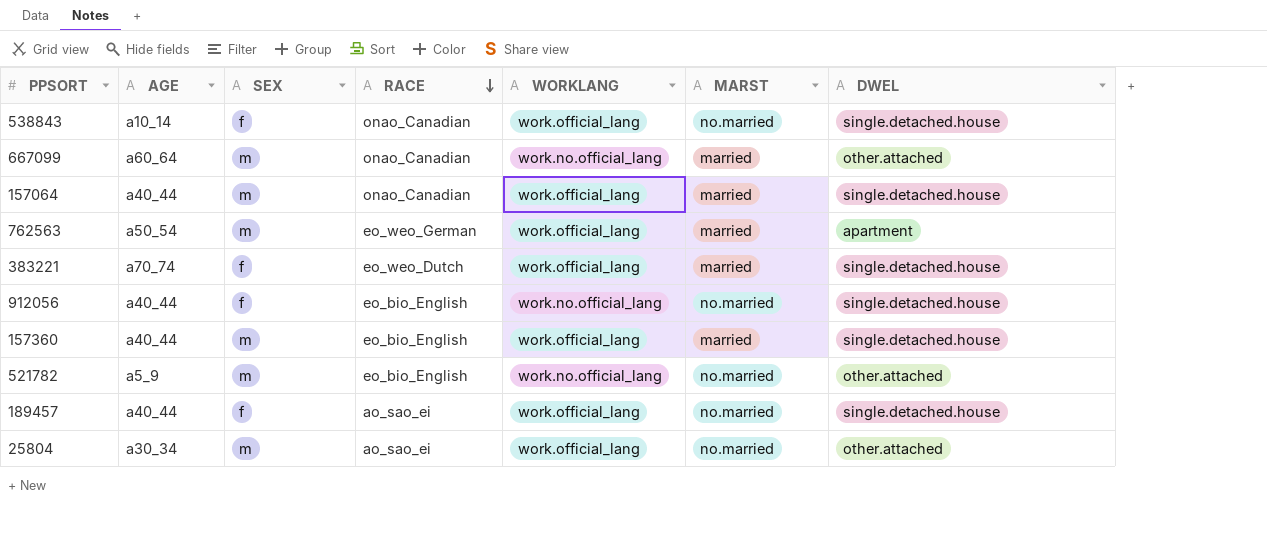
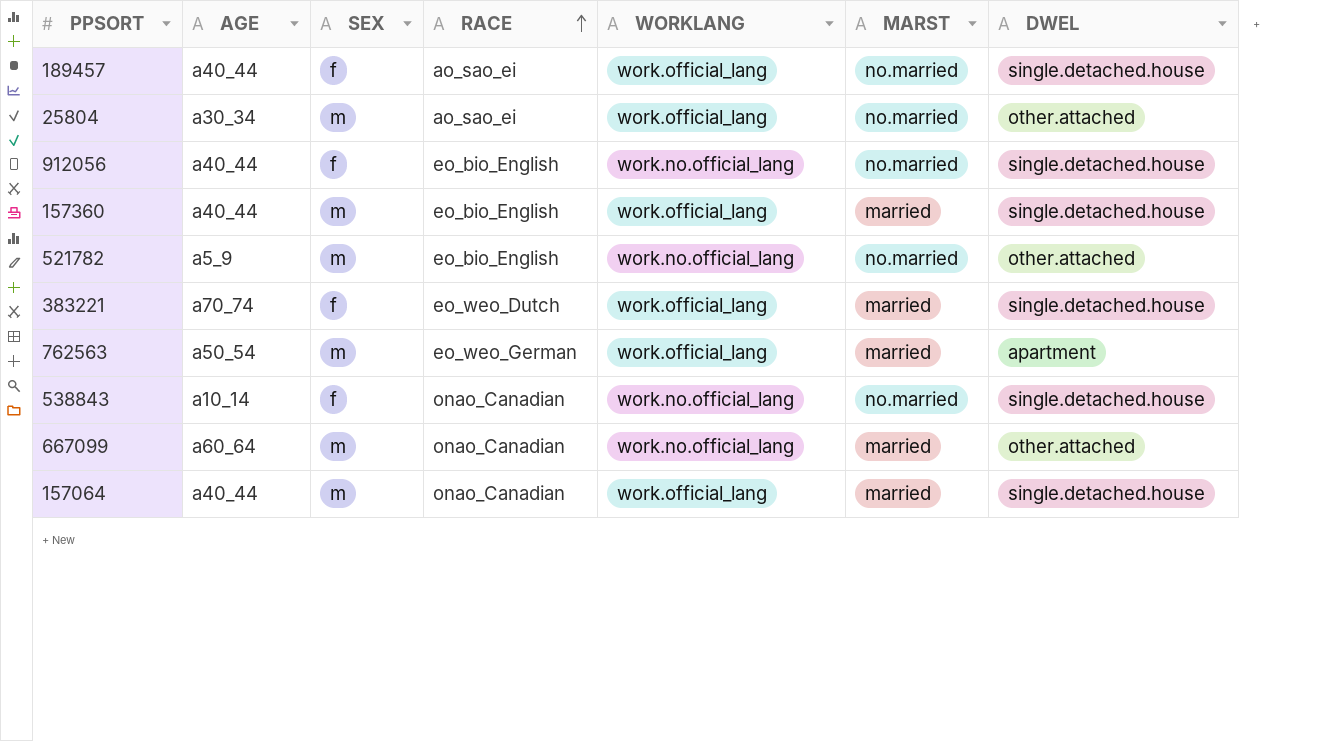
row order: RACE descending -> RACE ascending
538843 | WORKLANG: work.official_lang -> work.no.official_lang

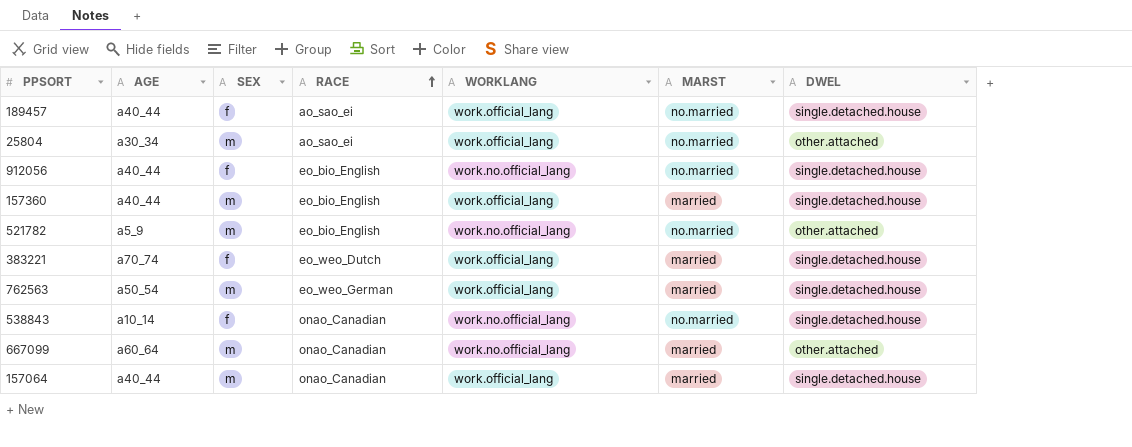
762563 | DWEL: apartment -> single.detached.house

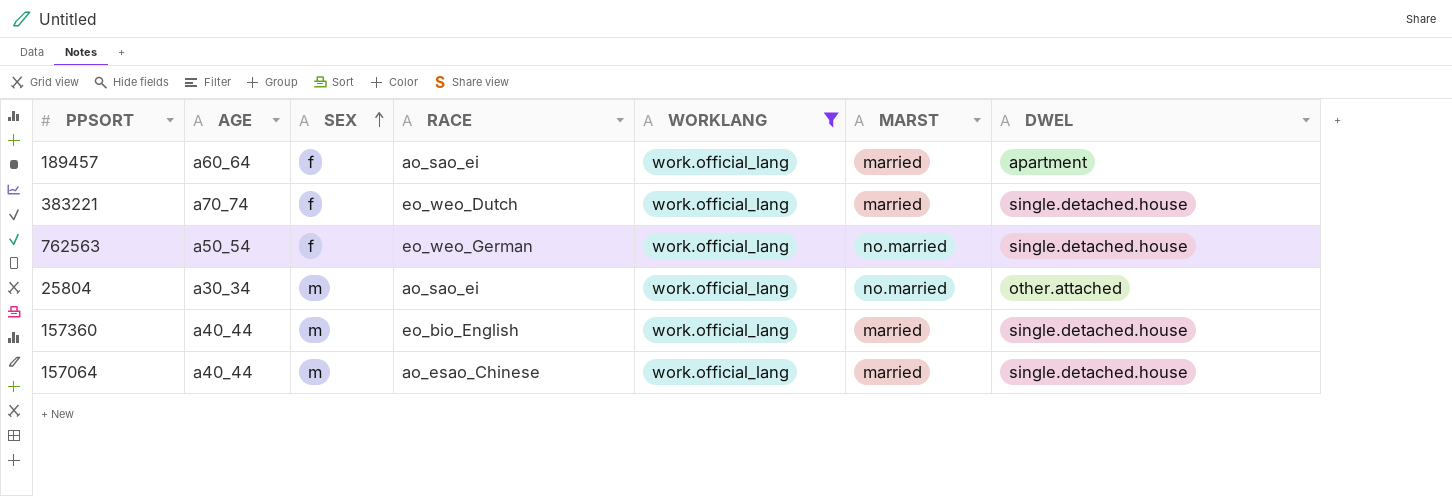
filter: none -> WORKLANG = work.official_lang
row order: RACE ascending -> SEX ascending
189457 | AGE: a40_44 -> a60_64
189457 | MARST: no.married -> married
189457 | DWEL: single.detached.house -> apartment
762563 | SEX: m -> f
762563 | MARST: married -> no.married
157064 | RACE: onao_Canadian -> ao_esao_Chinese

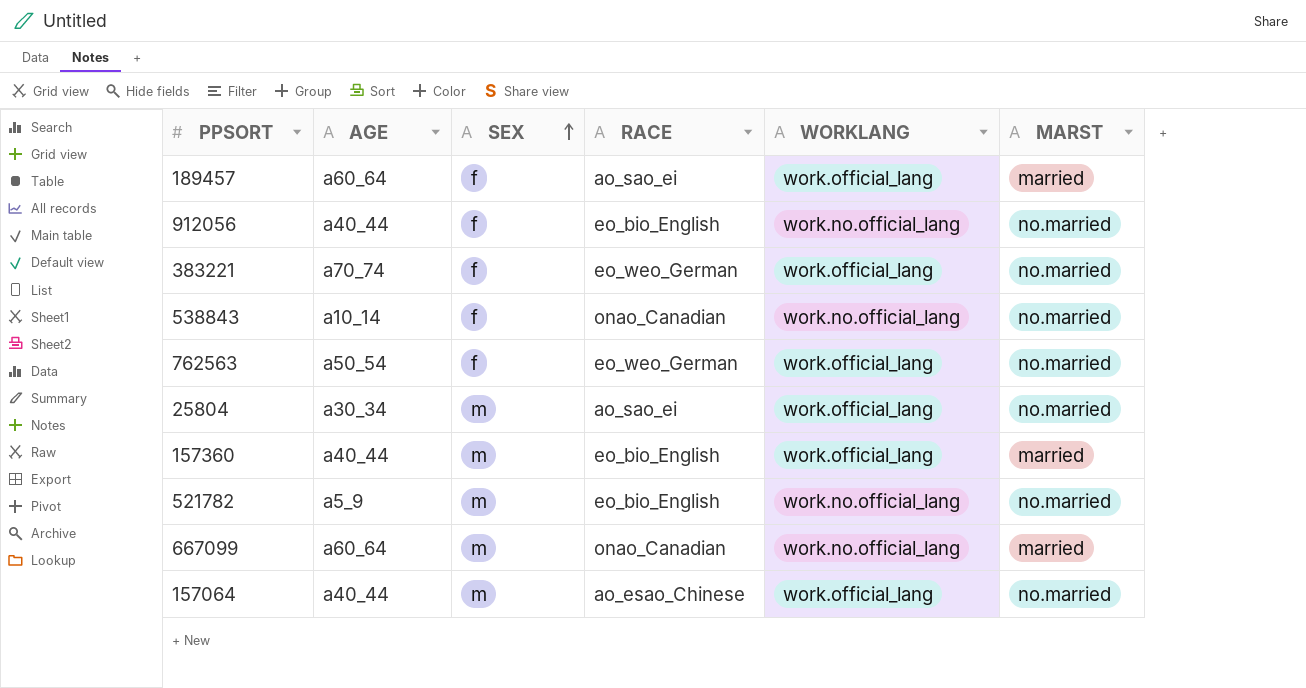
filter: WORKLANG = work.official_lang -> none
column DWEL | position: 7 -> none
383221 | RACE: eo_weo_Dutch -> eo_weo_German
383221 | MARST: married -> no.married
157064 | MARST: married -> no.married

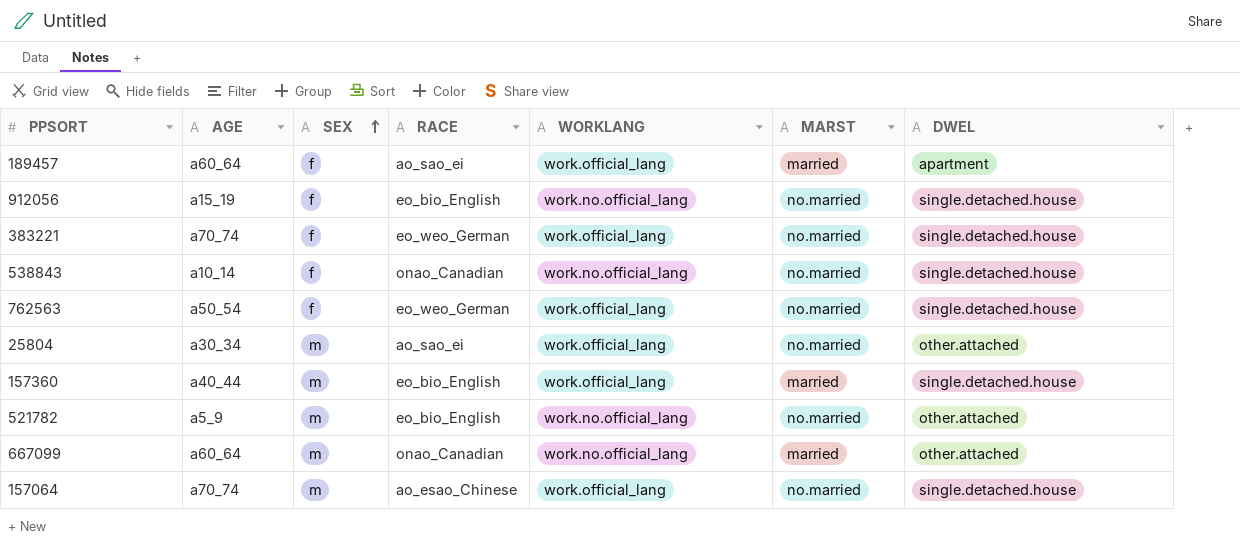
column DWEL | position: none -> 7
912056 | AGE: a40_44 -> a15_19
157064 | AGE: a40_44 -> a70_74

